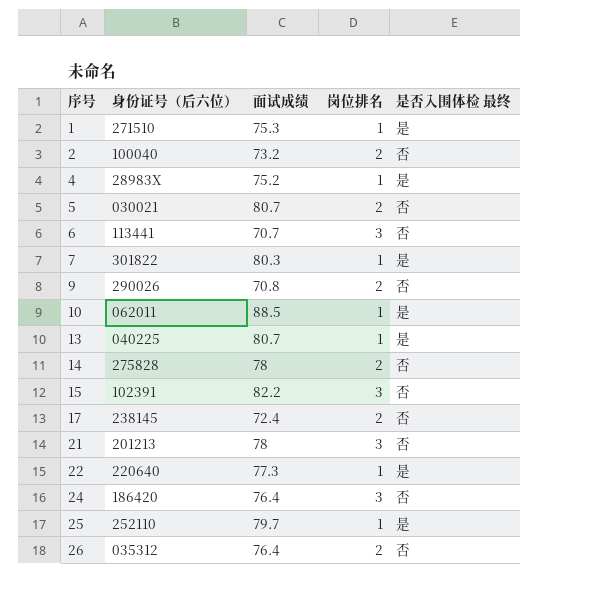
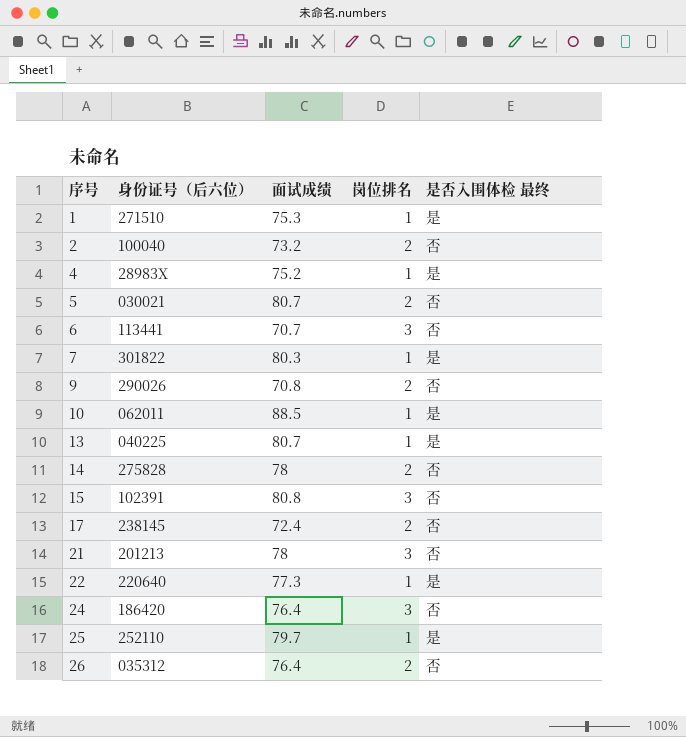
15 | 面试成绩: 82.2 -> 80.8

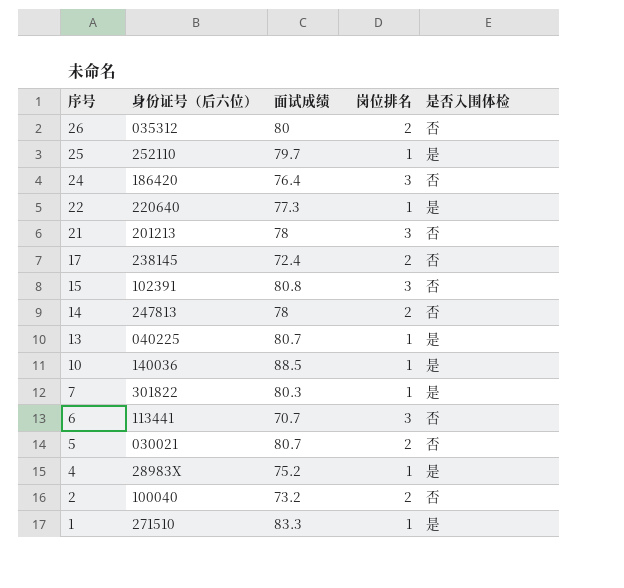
row order: 序号 ascending -> 序号 descending
column name: 是否入围体检 最终 -> 是否入围体检
row 9: 290026 | 70.8 | 2 | 否 -> none
26 | 面试成绩: 76.4 -> 80
14 | 身份证号（后六位）: 275828 -> 247813
10 | 身份证号（后六位）: 062011 -> 140036
1 | 面试成绩: 75.3 -> 83.3

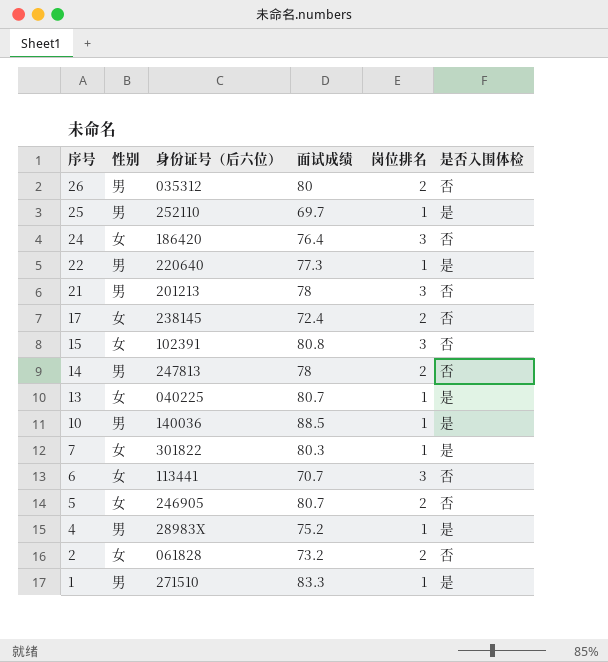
column 性别 | position: none -> 2
25 | 面试成绩: 79.7 -> 69.7
5 | 身份证号（后六位）: 030021 -> 246905
2 | 身份证号（后六位）: 100040 -> 061828

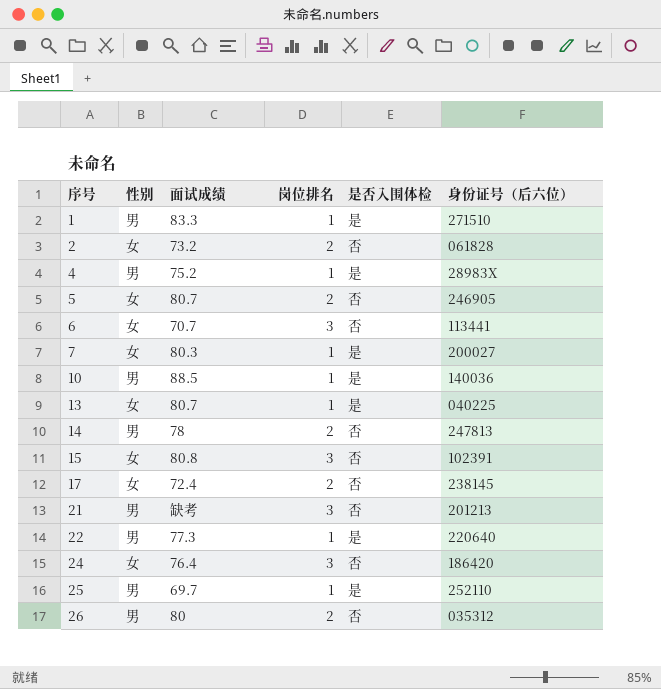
row order: 序号 descending -> 序号 ascending
column 身份证号（后六位） | position: 3 -> 6
7 | 身份证号（后六位）: 301822 -> 200027
21 | 面试成绩: 78 -> 缺考

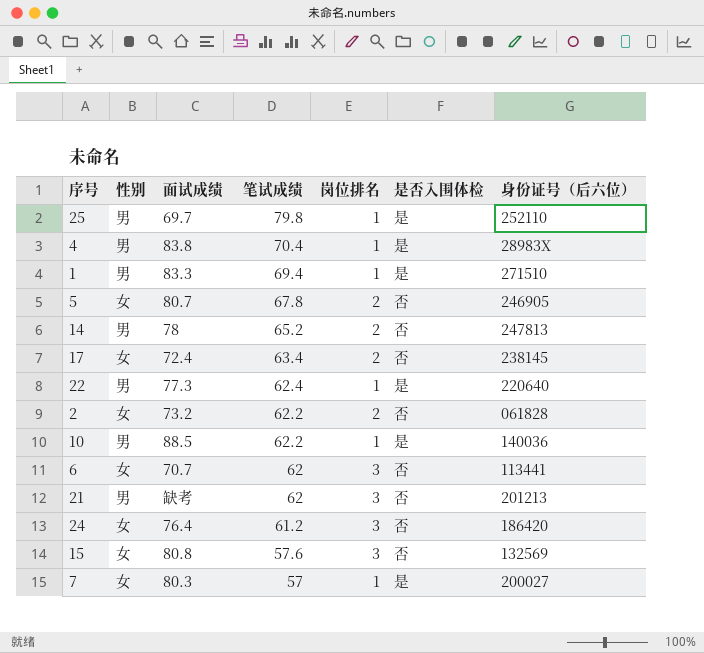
row order: 序号 ascending -> 笔试成绩 descending
column 笔试成绩 | position: none -> 4
row 13: 女 | 80.7 | 1 | 是 | 040225 -> none
row 26: 男 | 80 | 2 | 否 | 035312 -> none
4 | 面试成绩: 75.2 -> 83.8
15 | 身份证号（后六位）: 102391 -> 132569

